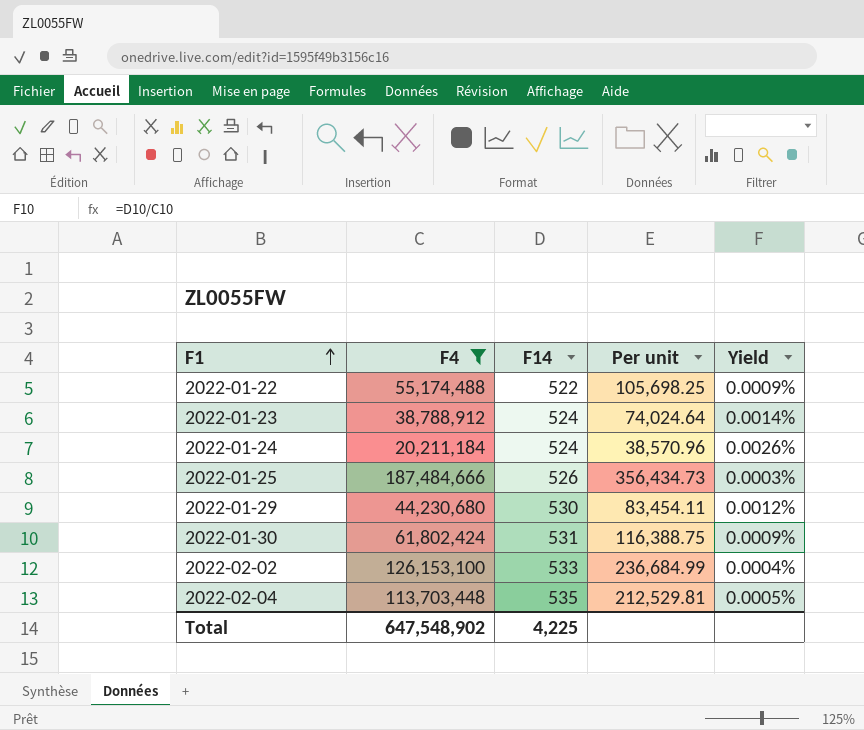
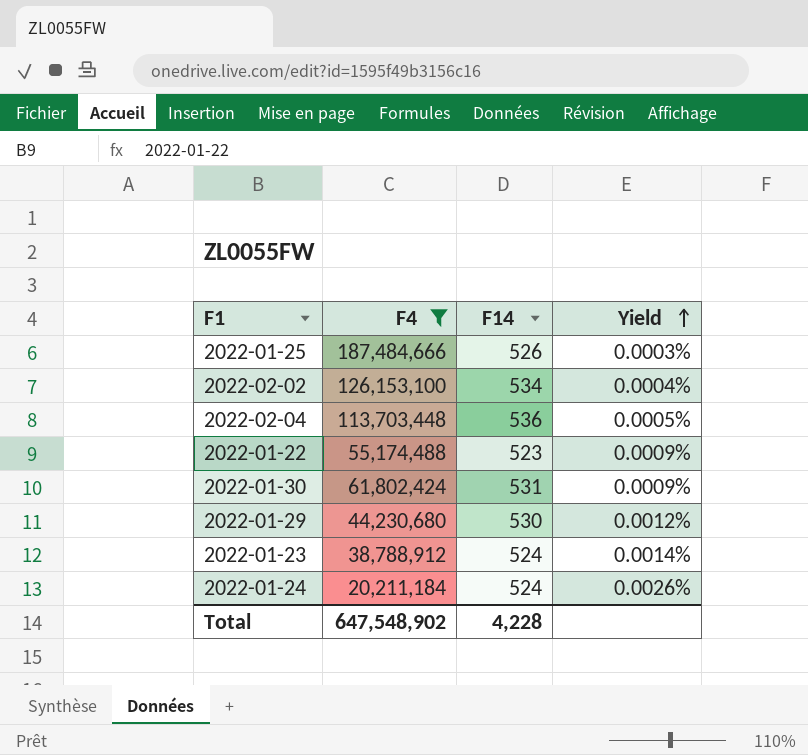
row order: F1 ascending -> Yield ascending
column Per unit | formula: [F4] / [F14] -> none
2022-02-02 | F14: 533 -> 534
2022-02-04 | F14: 535 -> 536
2022-01-22 | F14: 522 -> 523
Total | F14: 4,225 -> 4,228

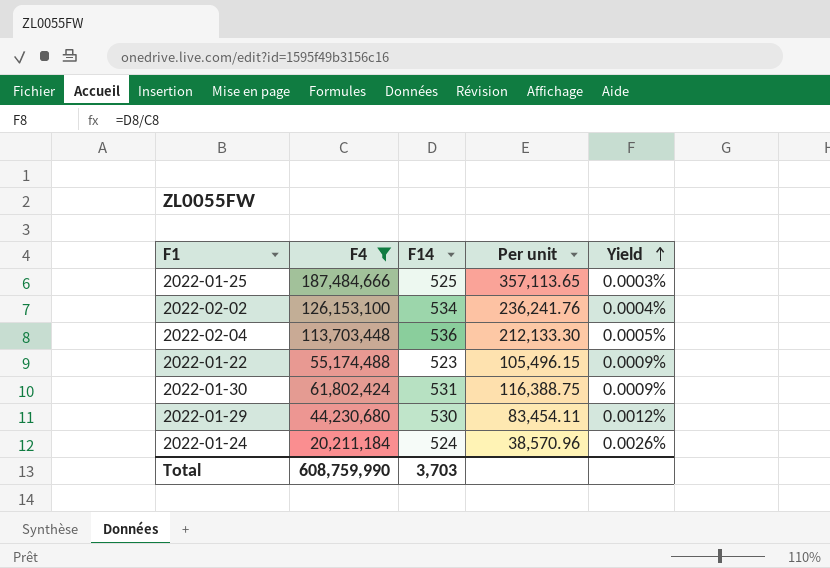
column Per unit | formula: none -> [F4] / [F14]
row 2022-01-23: 38,788,912 | 524 | 0.0014% -> none
2022-01-25 | F14: 526 -> 525
Total | F4: 647,548,902 -> 608,759,990
Total | F14: 4,228 -> 3,703

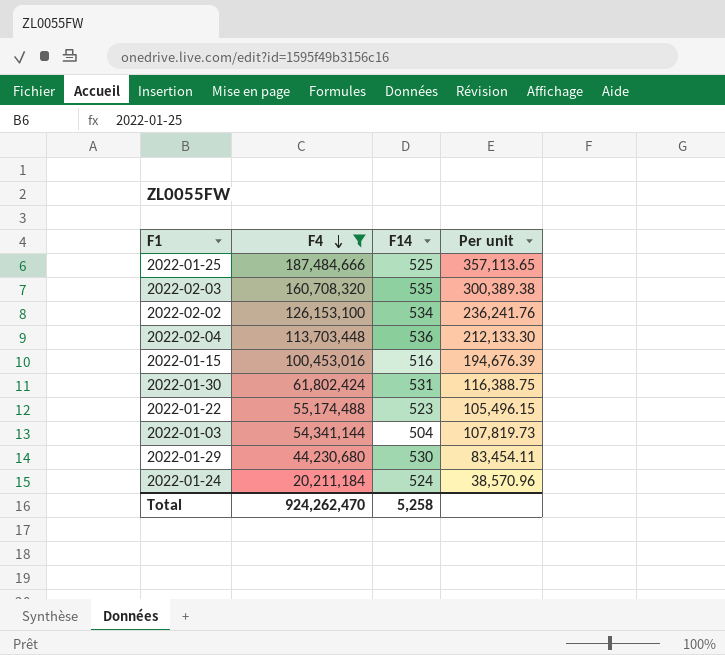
row order: Yield ascending -> F4 descending
column Yield | formula: [F14] / [F4] -> none
row 2022-02-03: none -> 160,708,320 | 535 | 300,389.38
row 2022-01-15: none -> 100,453,016 | 516 | 194,676.39
row 2022-01-03: none -> 54,341,144 | 504 | 107,819.73
Total | F4: 608,759,990 -> 924,262,470
Total | F14: 3,703 -> 5,258

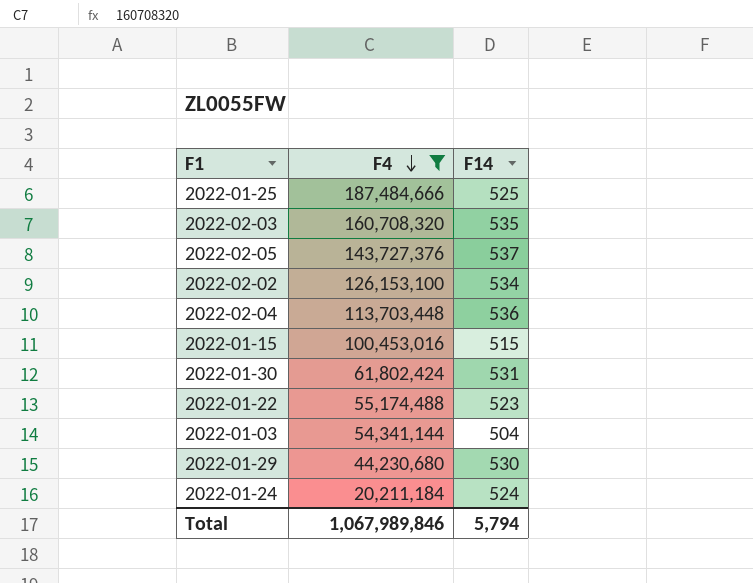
column Per unit | formula: [F4] / [F14] -> none
row 2022-02-05: none -> 143,727,376 | 537
2022-01-15 | F14: 516 -> 515
Total | F4: 924,262,470 -> 1,067,989,846
Total | F14: 5,258 -> 5,794

